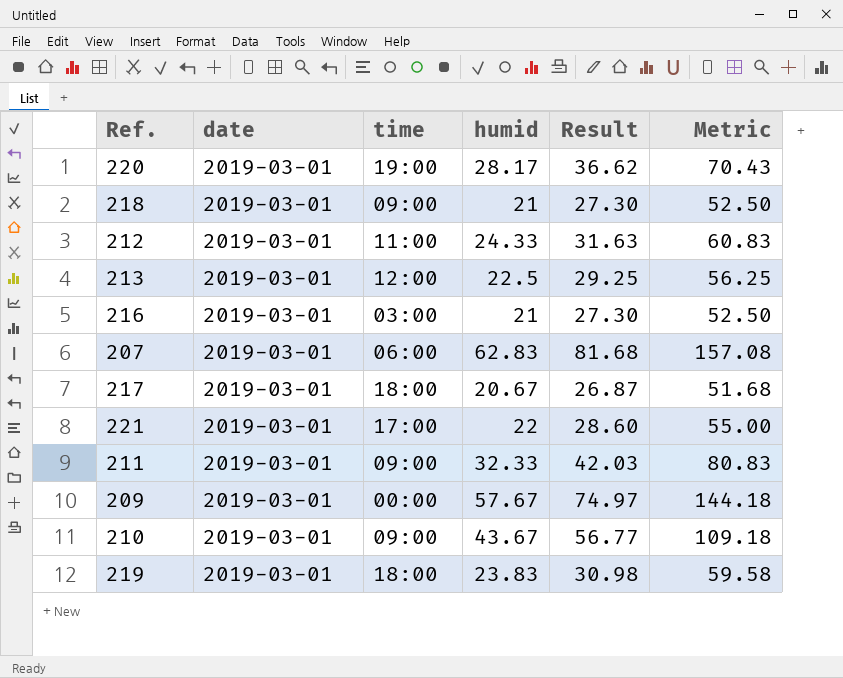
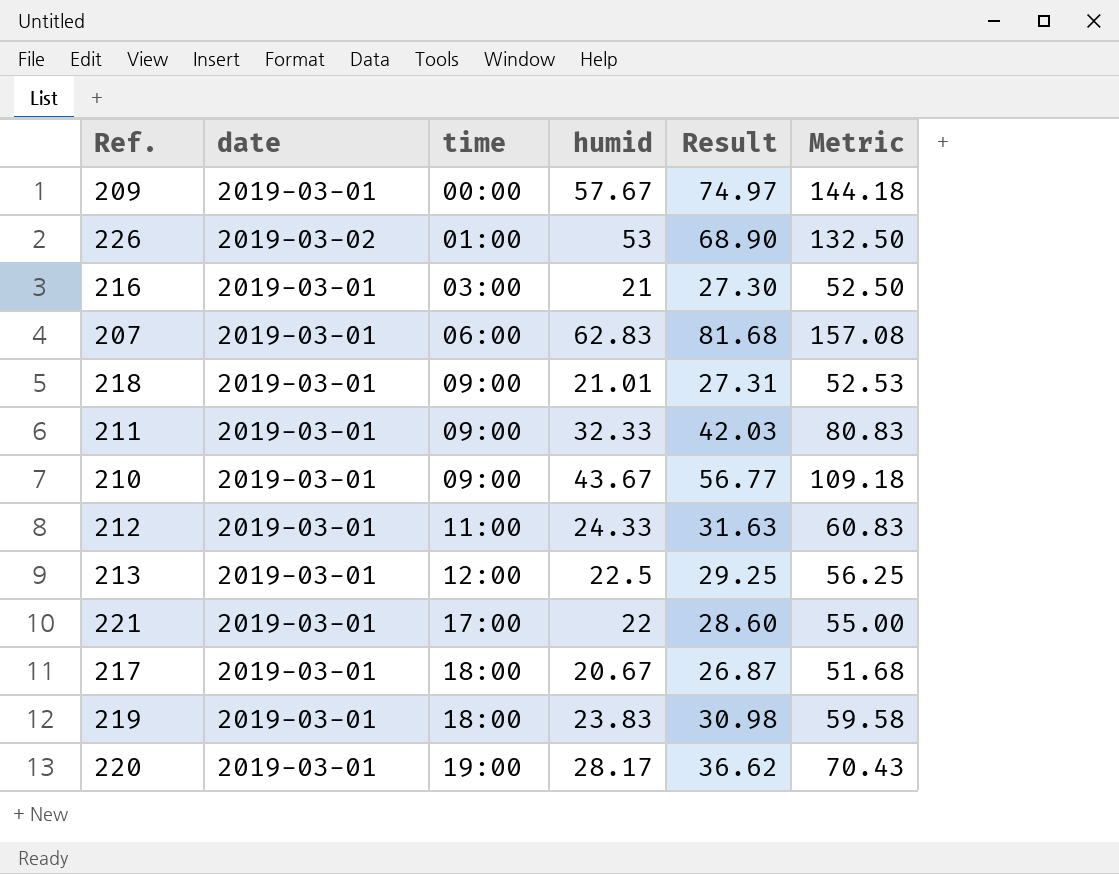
row order: none -> time ascending
row 226: none -> 2019-03-02 | 01:00 | 53 | 68.90 | 132.50
218 | humid: 21 -> 21.01
218 | Result: 27.30 -> 27.31
218 | Metric: 52.50 -> 52.53

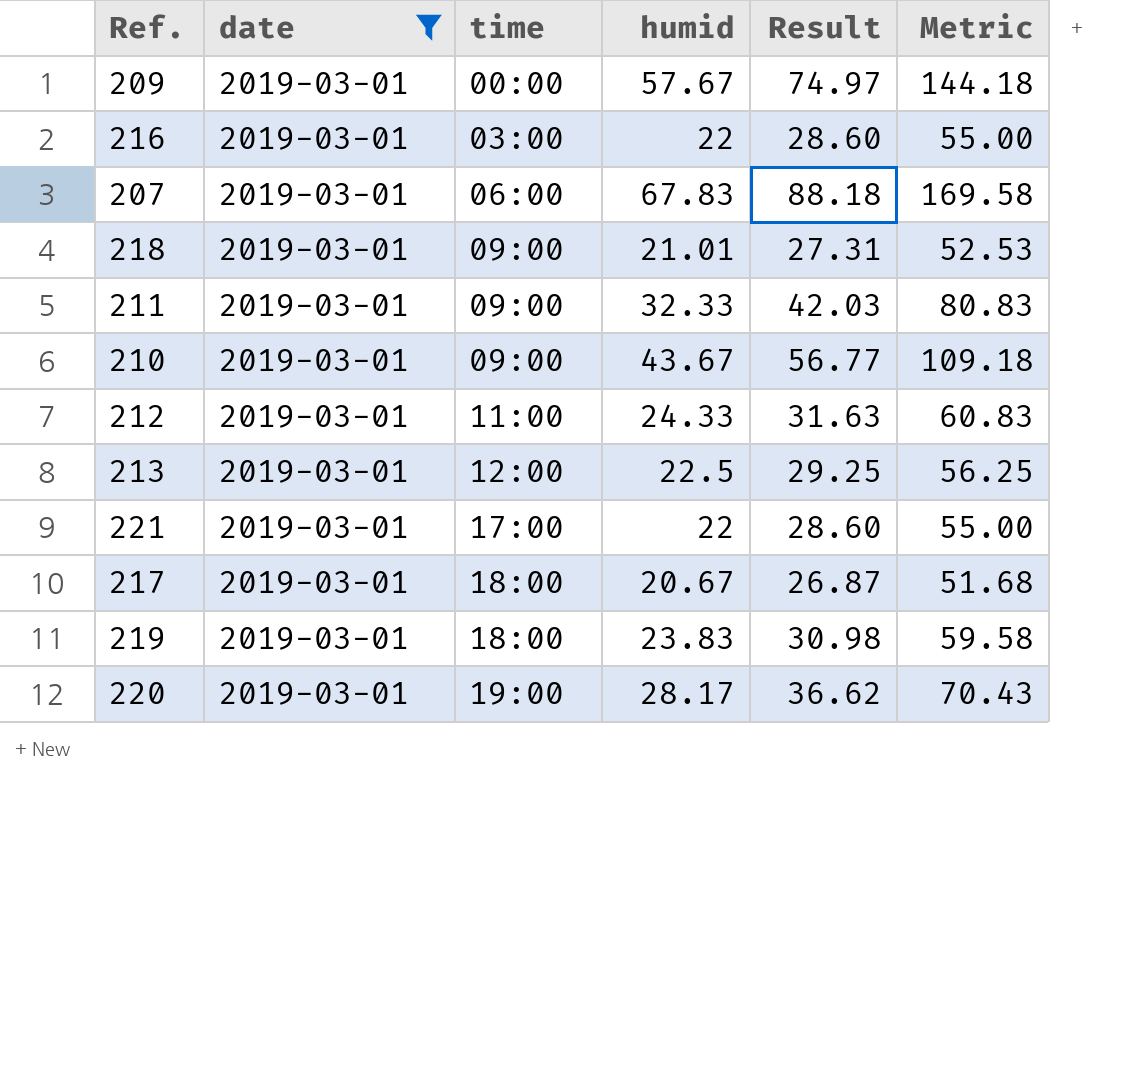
filter: none -> date = 2019-03-01
216 | humid: 21 -> 22
216 | Result: 27.30 -> 28.60
216 | Metric: 52.50 -> 55.00
207 | humid: 62.83 -> 67.83
207 | Result: 81.68 -> 88.18
207 | Metric: 157.08 -> 169.58

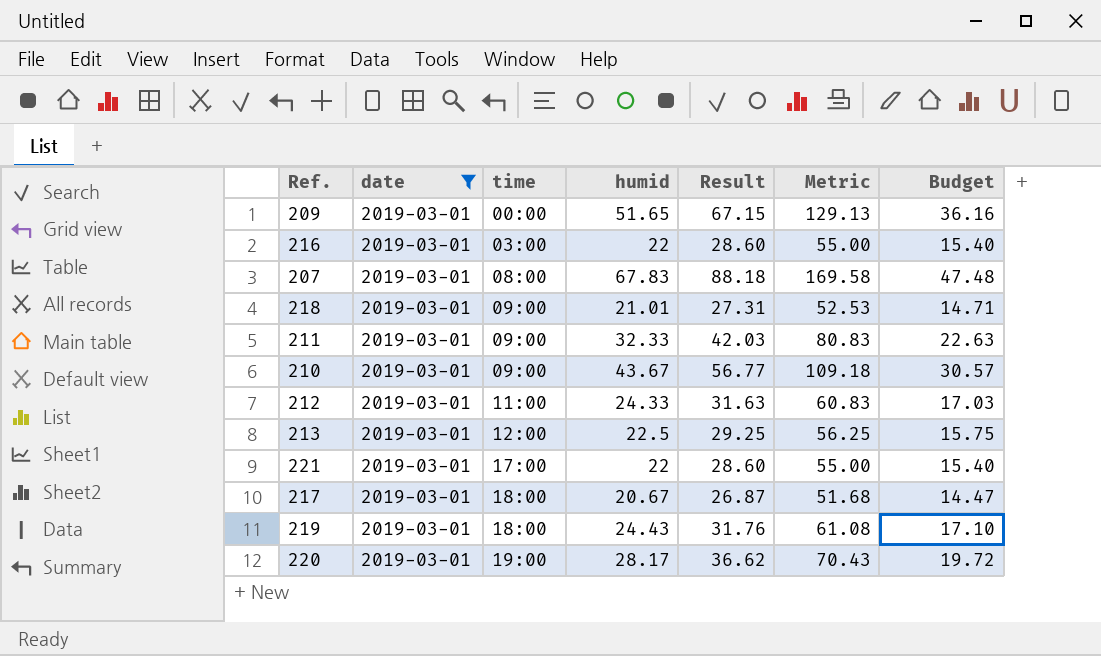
column Budget | formula: none -> [humid] * 0.7
209 | humid: 57.67 -> 51.65
209 | Result: 74.97 -> 67.15
209 | Metric: 144.18 -> 129.13
207 | time: 06:00 -> 08:00
219 | humid: 23.83 -> 24.43
219 | Result: 30.98 -> 31.76
219 | Metric: 59.58 -> 61.08

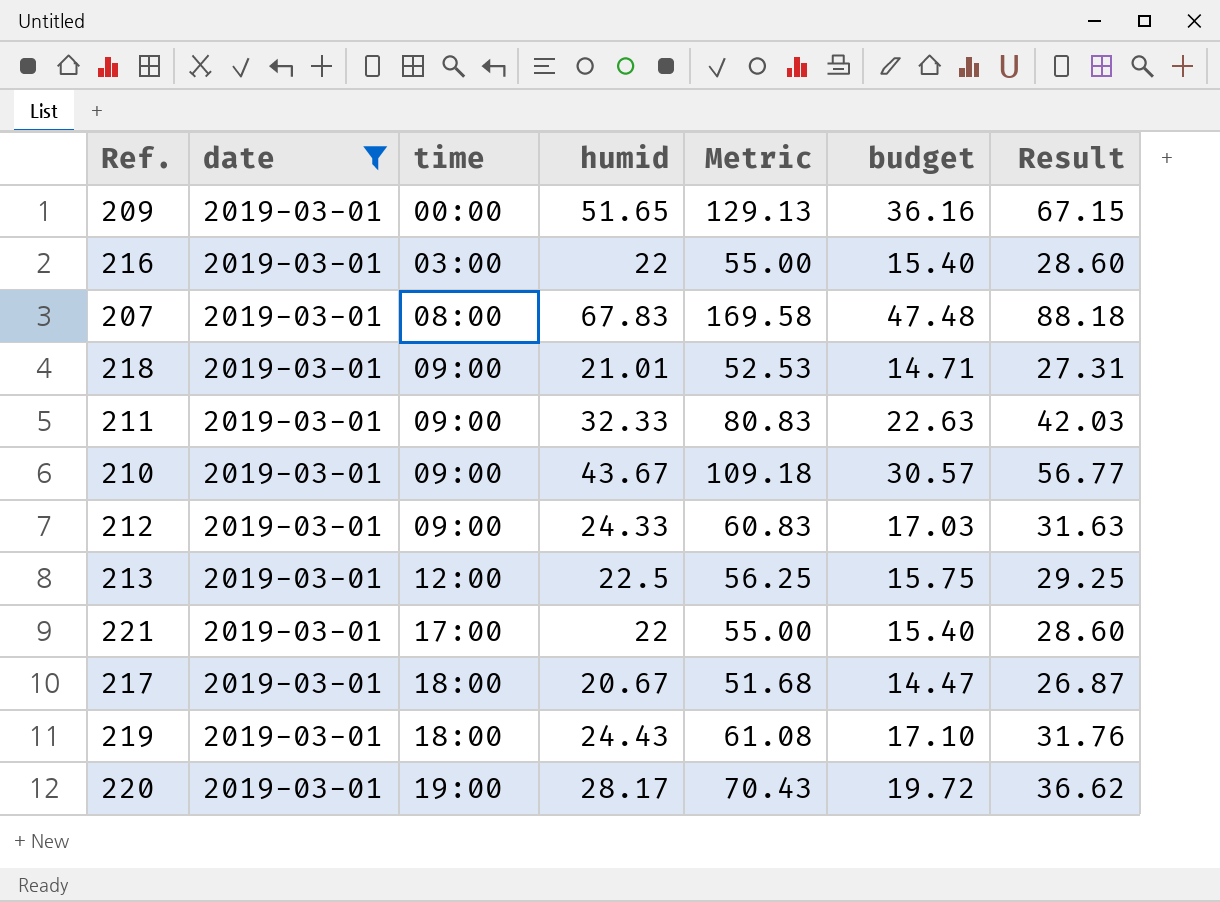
column name: Budget -> budget
column Result | position: 5 -> 7
212 | time: 11:00 -> 09:00

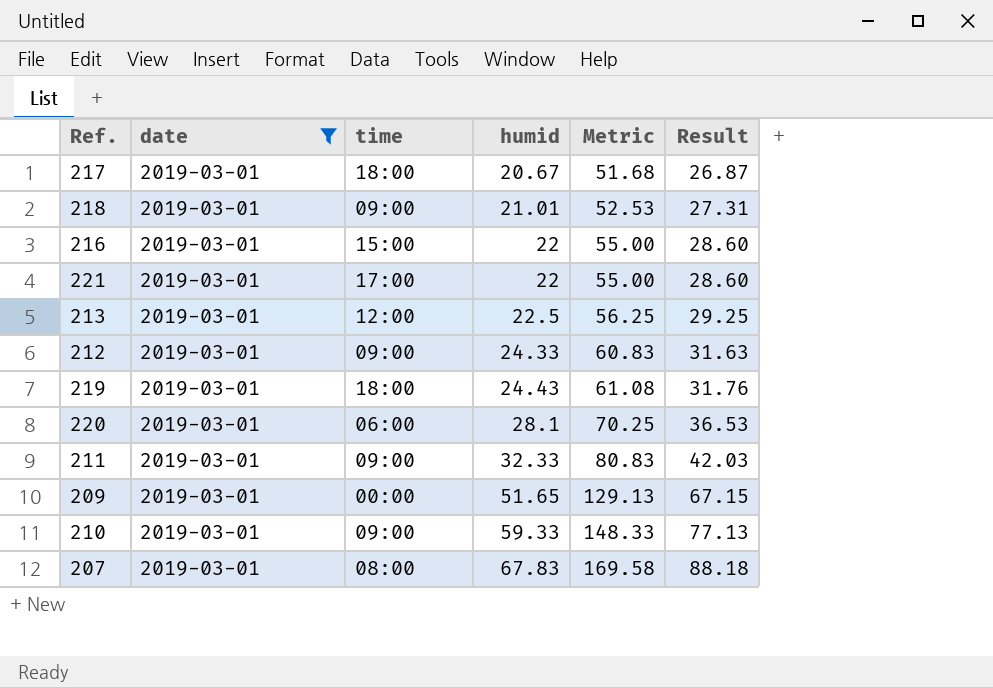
row order: time ascending -> humid ascending
column budget | formula: [humid] * 0.7 -> none
216 | time: 03:00 -> 15:00
220 | time: 19:00 -> 06:00
220 | humid: 28.17 -> 28.1
220 | Metric: 70.43 -> 70.25
220 | Result: 36.62 -> 36.53
210 | humid: 43.67 -> 59.33
210 | Metric: 109.18 -> 148.33
210 | Result: 56.77 -> 77.13

